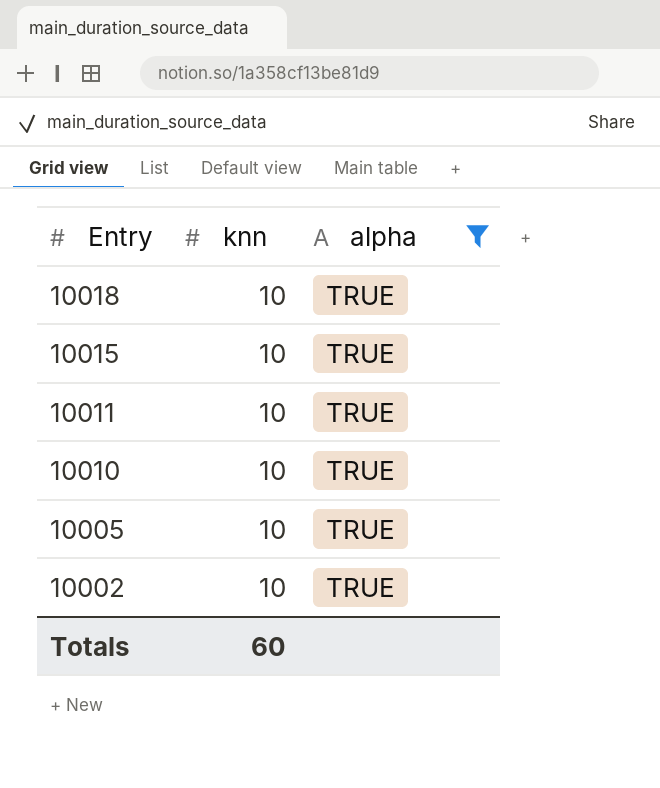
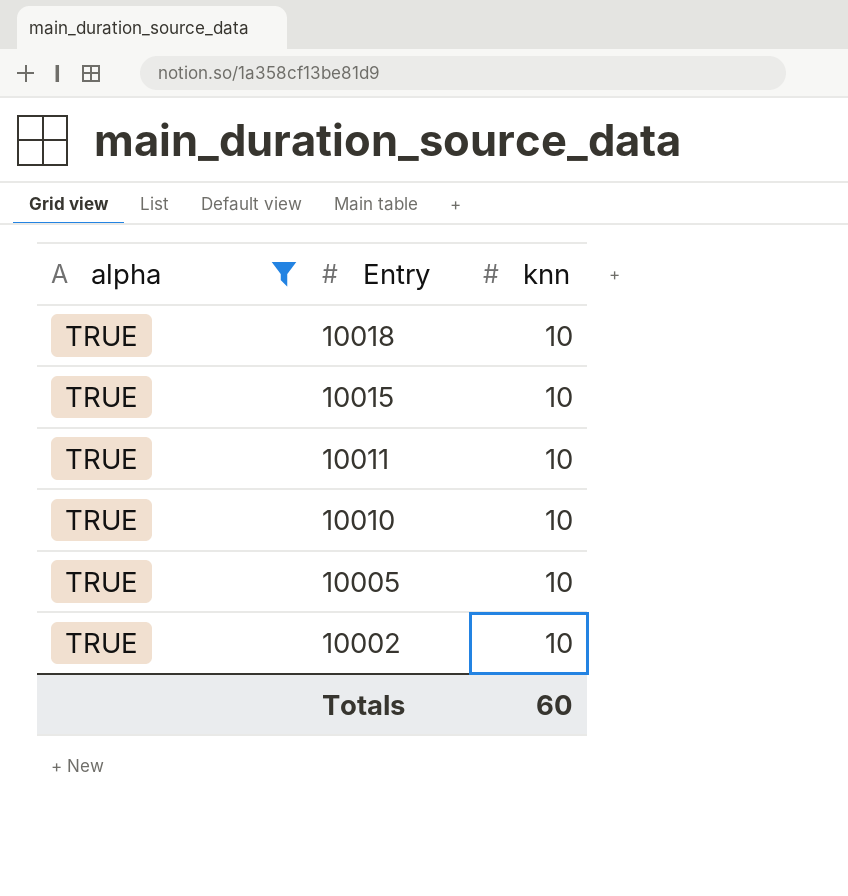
column alpha | position: 3 -> 1

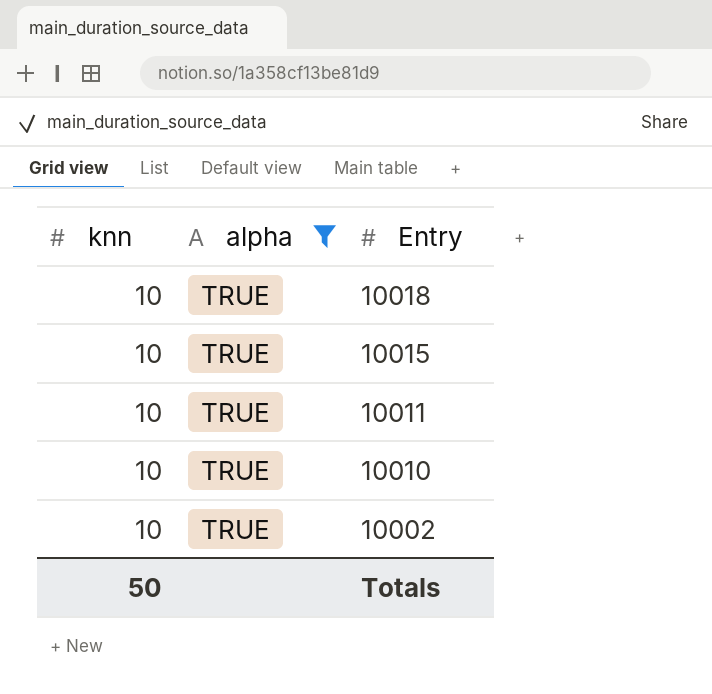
column knn | position: 3 -> 1
row 10005: TRUE | 10 -> none
Totals | knn: 60 -> 50

